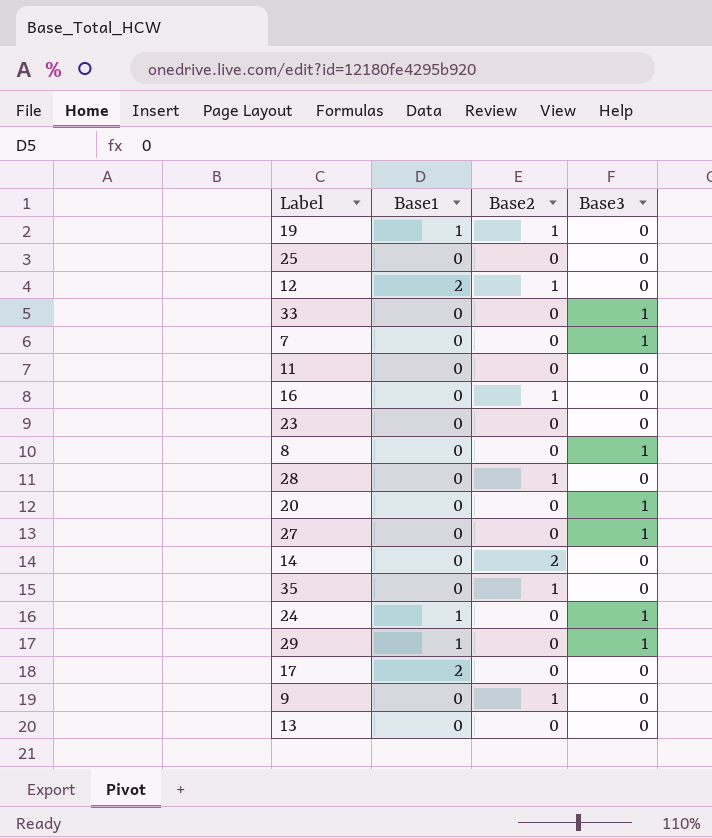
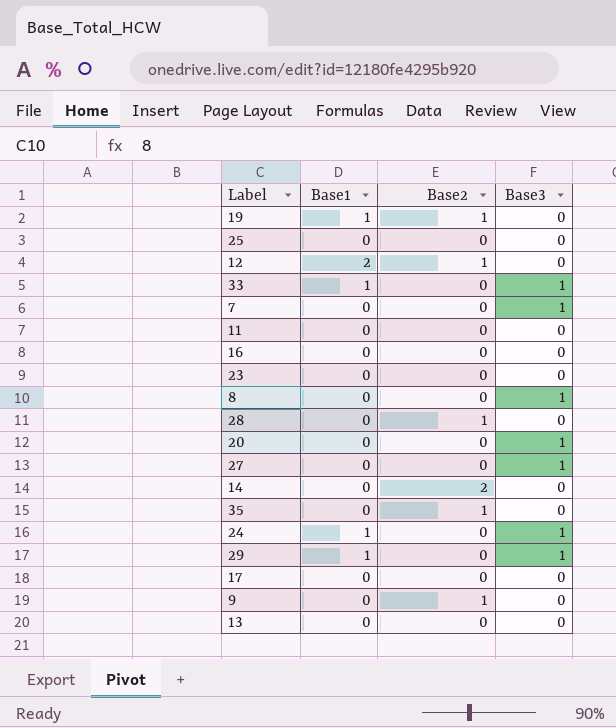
33 | Base1: 0 -> 1
16 | Base2: 1 -> 0
17 | Base1: 2 -> 0

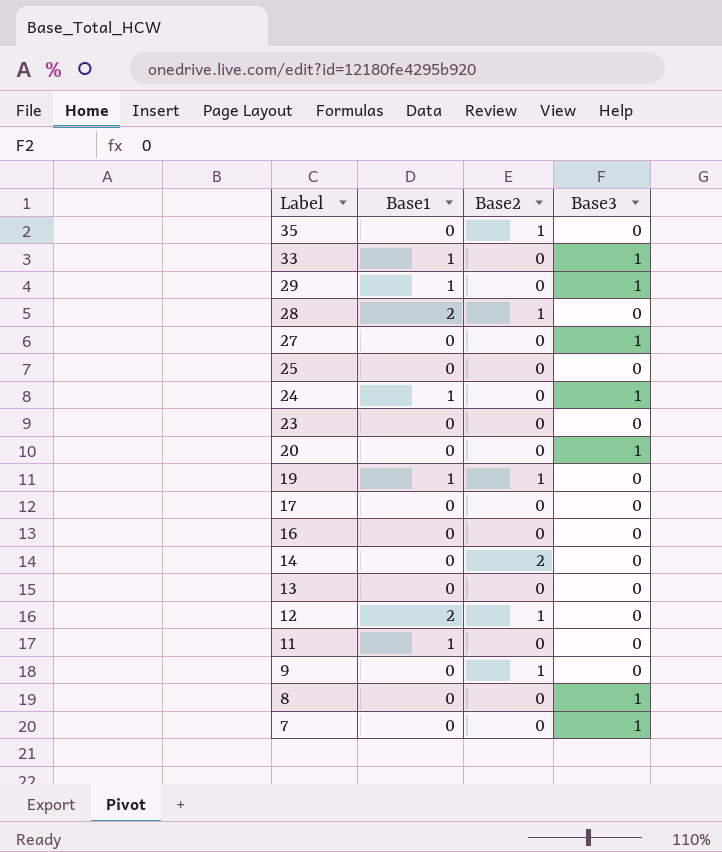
row order: none -> Label descending
28 | Base1: 0 -> 2
11 | Base1: 0 -> 1

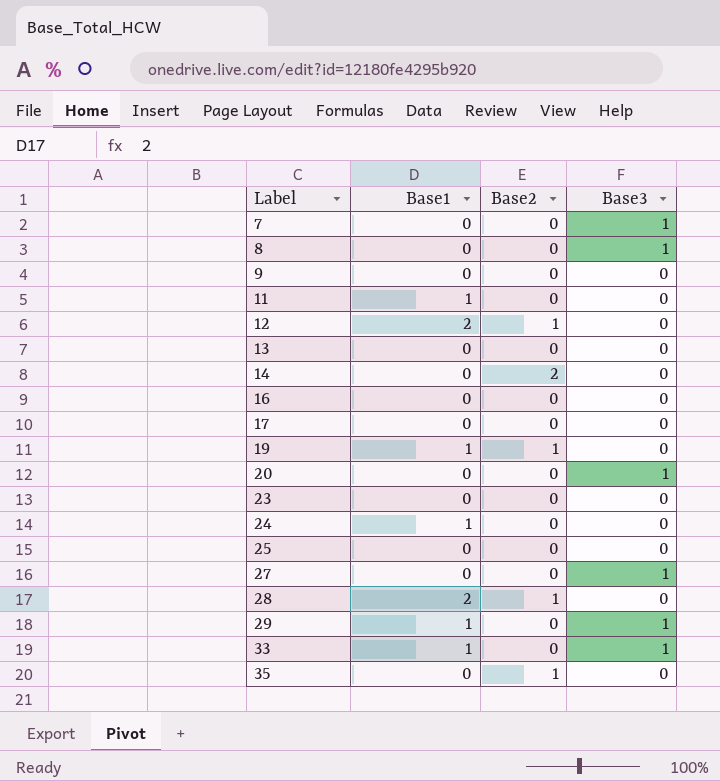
row order: Label descending -> Label ascending
9 | Base2: 1 -> 0
24 | Base3: 1 -> 0

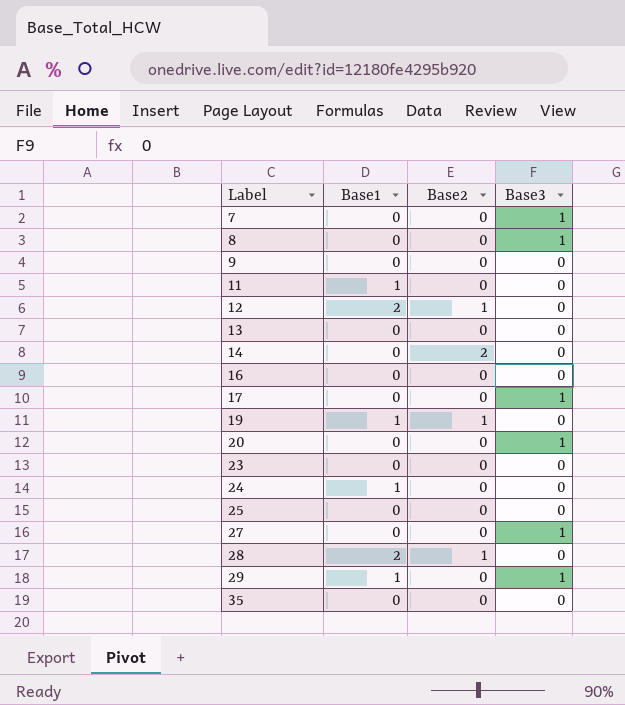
row 33: 1 | 0 | 1 -> none
17 | Base3: 0 -> 1
35 | Base2: 1 -> 0

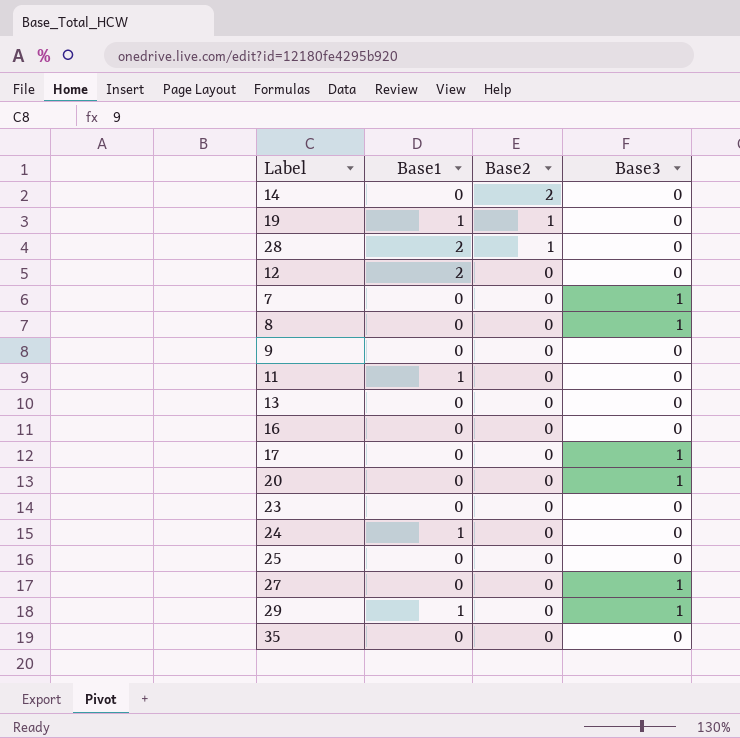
row order: Label ascending -> Base2 descending
12 | Base2: 1 -> 0

